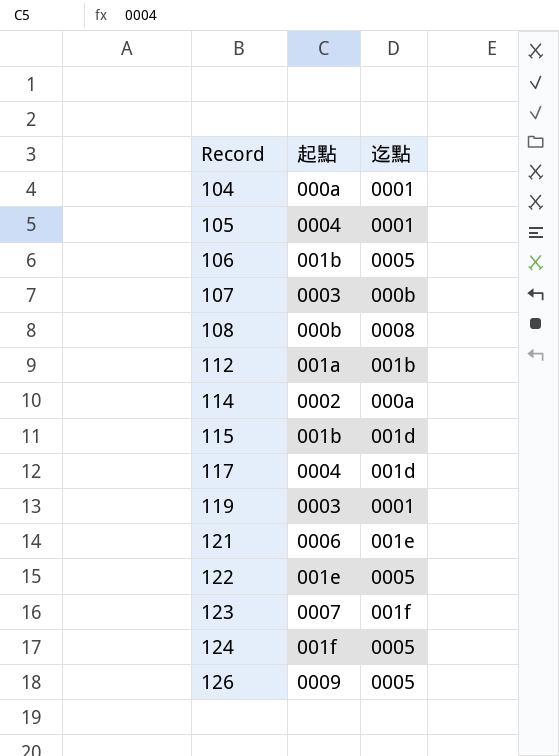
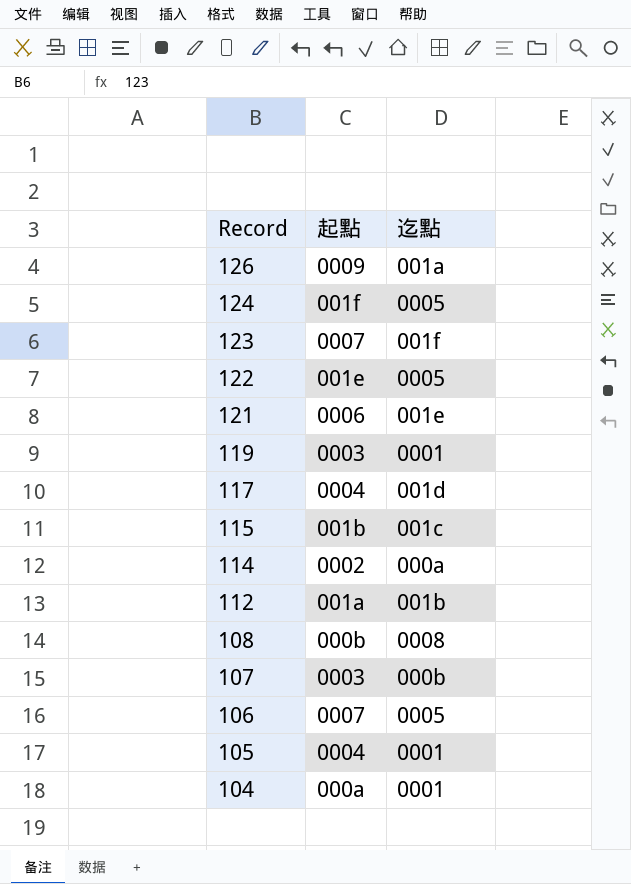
row order: Record ascending -> Record descending
126 | 迄點: 0005 -> 001a
115 | 迄點: 001d -> 001c
106 | 起點: 001b -> 0007

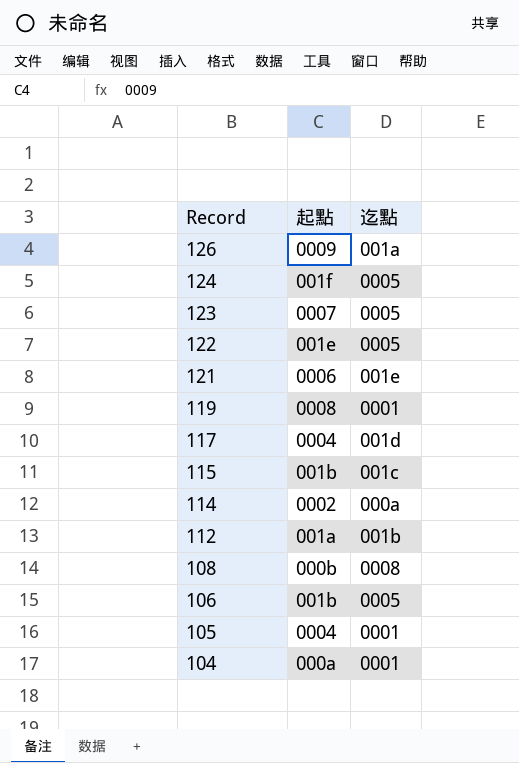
row 107: 0003 | 000b -> none
123 | 迄點: 001f -> 0005
119 | 起點: 0003 -> 0008
106 | 起點: 0007 -> 001b

